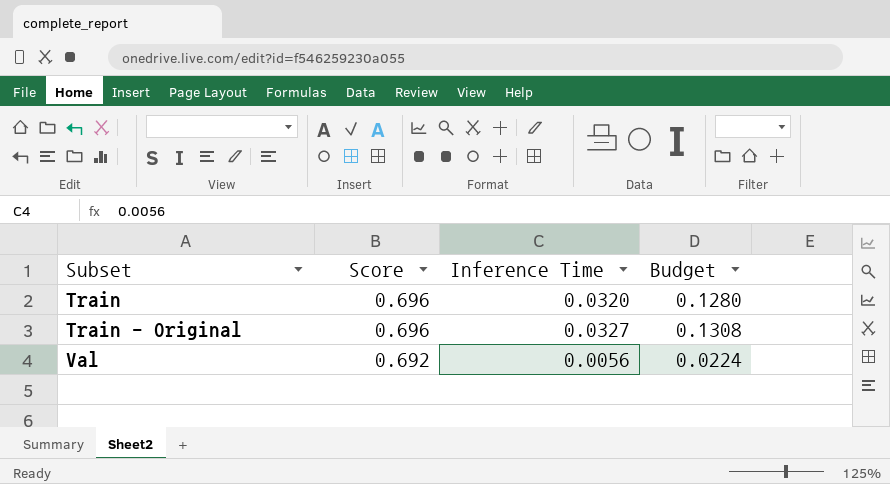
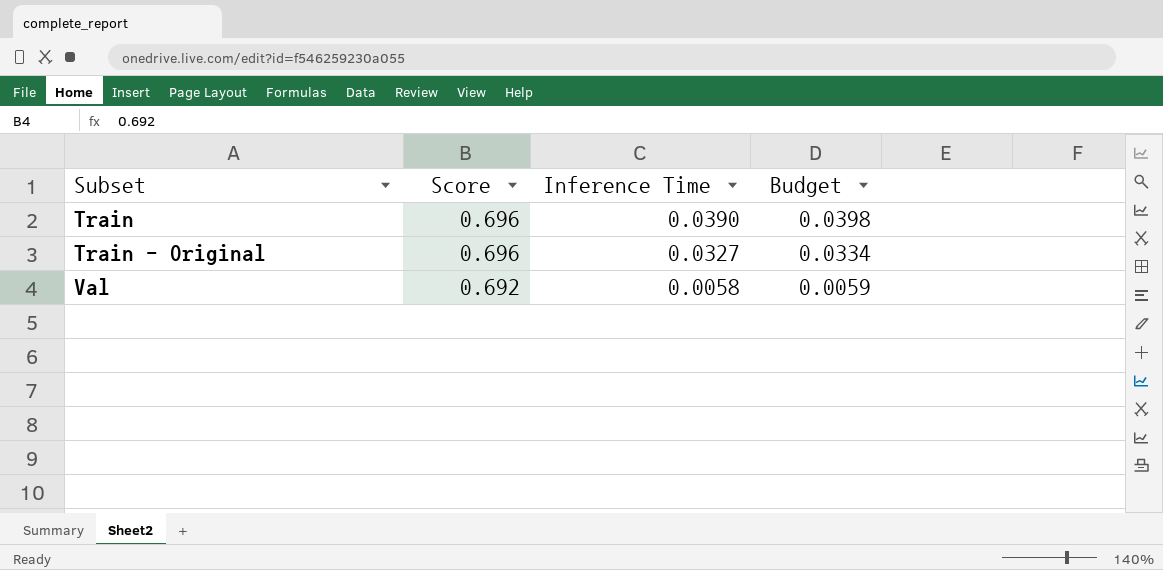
column Budget | formula: [Inference Time] * 4 -> [Inference Time] * 1.02
Train | Inference Time: 0.0320 -> 0.0390
Val | Inference Time: 0.0056 -> 0.0058

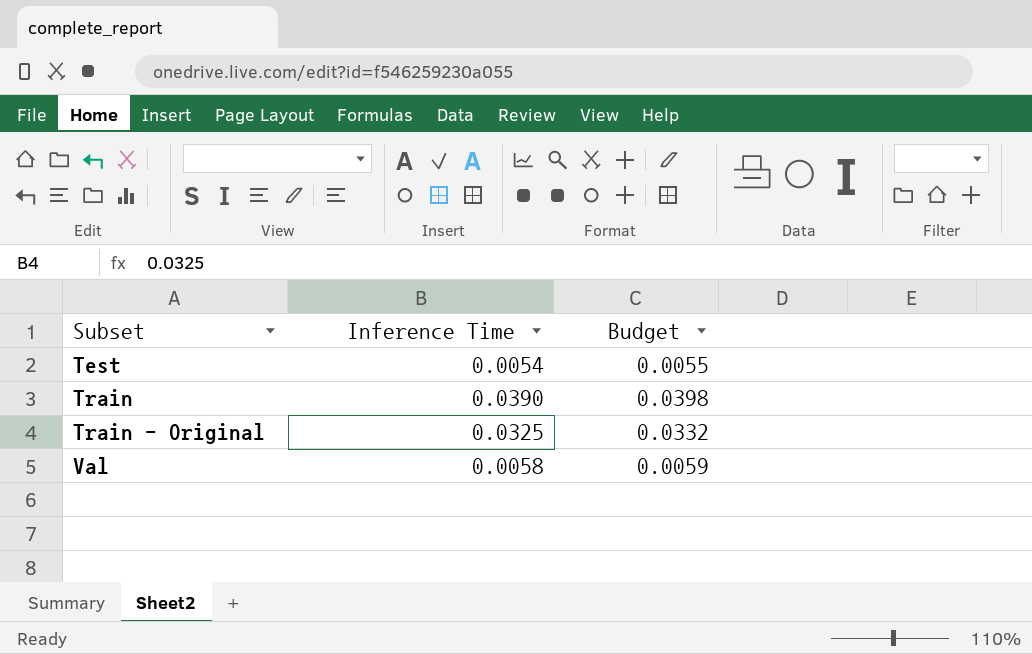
column Score | position: 2 -> none
row Test: none -> 0.0054 | 0.0055
Train - Original | Inference Time: 0.0327 -> 0.0325
Train - Original | Budget: 0.0334 -> 0.0332

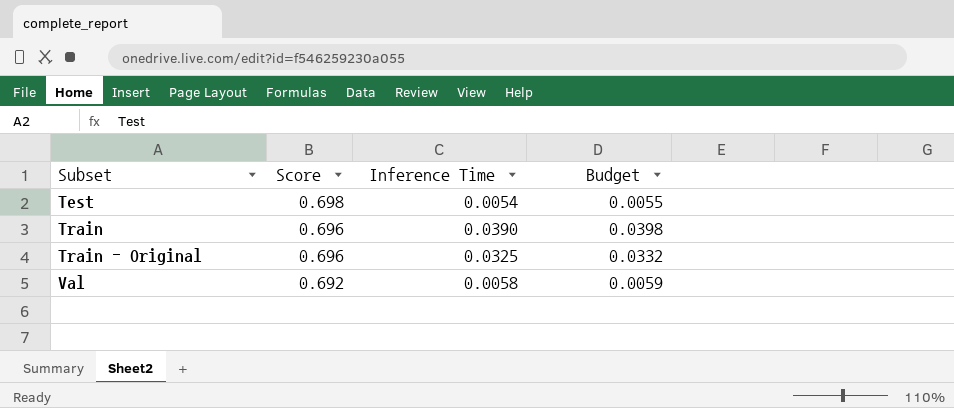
column Score | position: none -> 2

